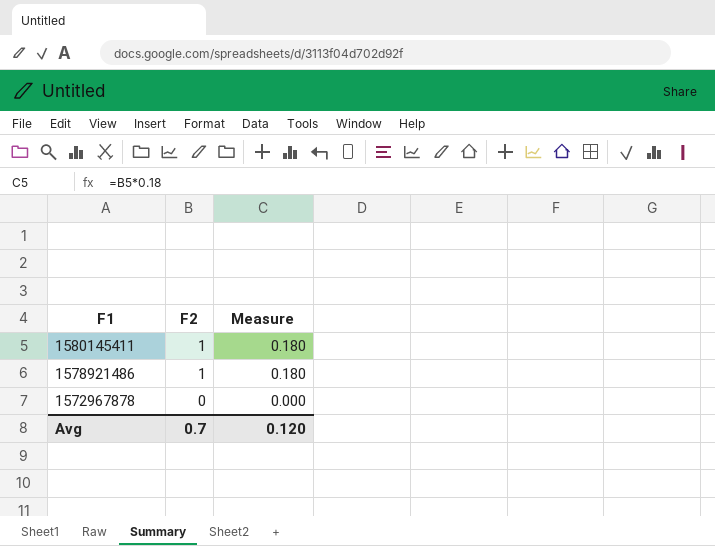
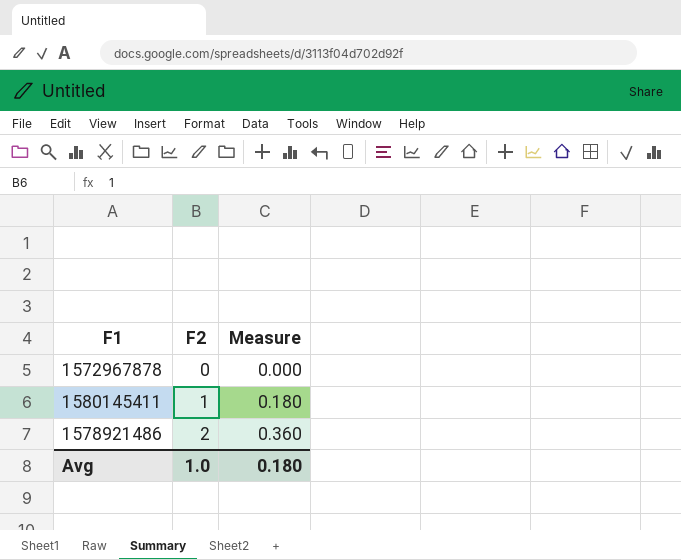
row order: F1 descending -> F2 ascending
1578921486 | F2: 1 -> 2
1578921486 | Measure: 0.180 -> 0.360
Avg | F2: 0.7 -> 1.0
Avg | Measure: 0.120 -> 0.180

